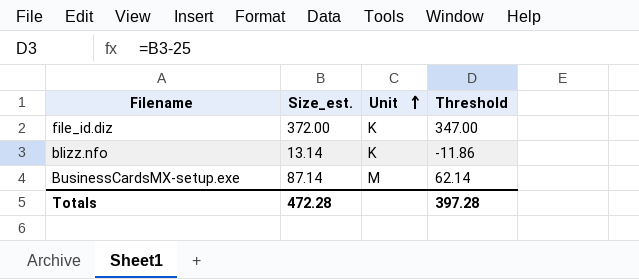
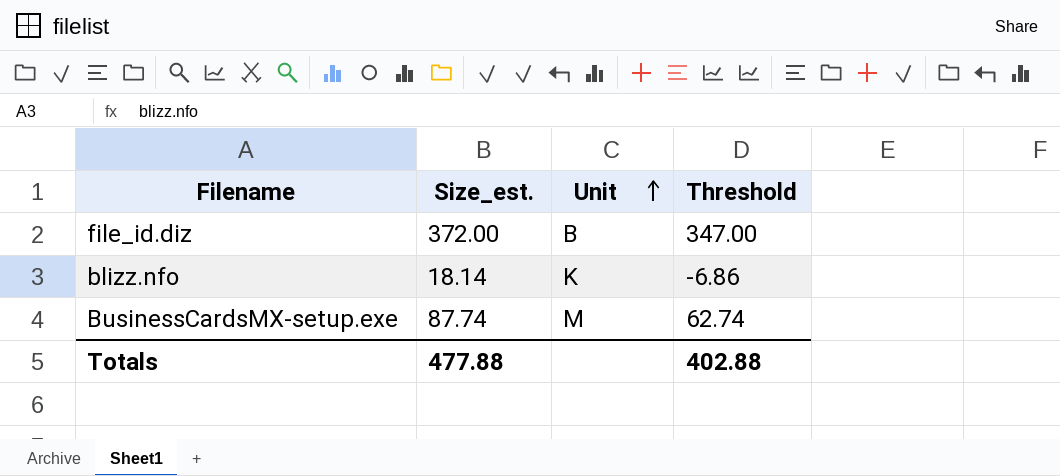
file_id.diz | Unit: K -> B
blizz.nfo | Size_est.: 13.14 -> 18.14
blizz.nfo | Threshold: -11.86 -> -6.86
BusinessCardsMX-setup.exe | Size_est.: 87.14 -> 87.74
BusinessCardsMX-setup.exe | Threshold: 62.14 -> 62.74
Totals | Size_est.: 472.28 -> 477.88
Totals | Threshold: 397.28 -> 402.88

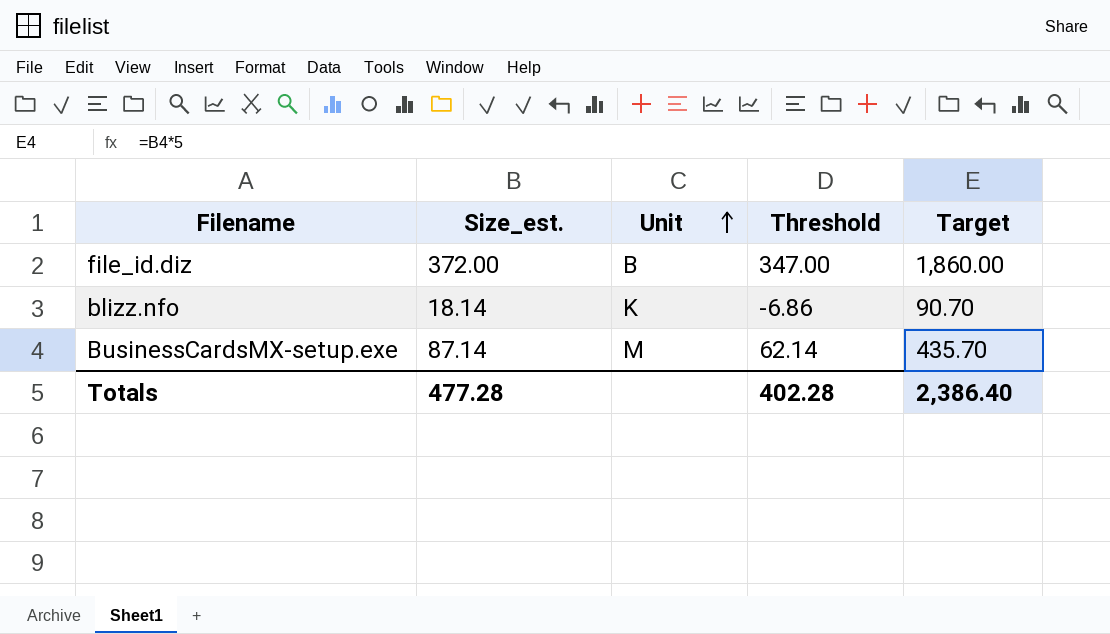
column Target | formula: none -> [Size_est.] * 5
BusinessCardsMX-setup.exe | Size_est.: 87.74 -> 87.14
BusinessCardsMX-setup.exe | Threshold: 62.74 -> 62.14
Totals | Size_est.: 477.88 -> 477.28
Totals | Threshold: 402.88 -> 402.28

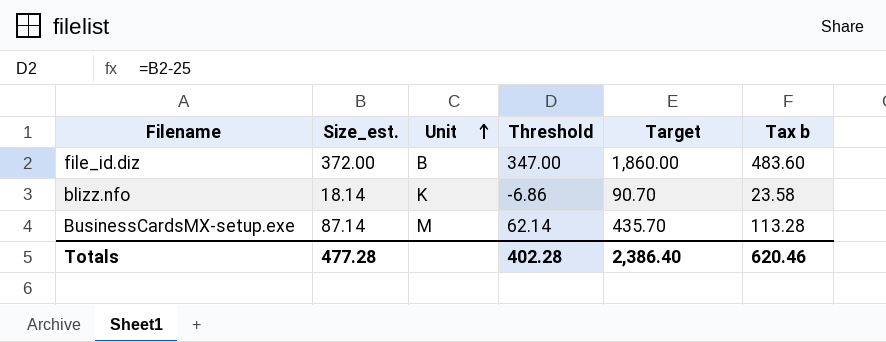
column Tax b | formula: none -> [Size_est.] * 1.3

